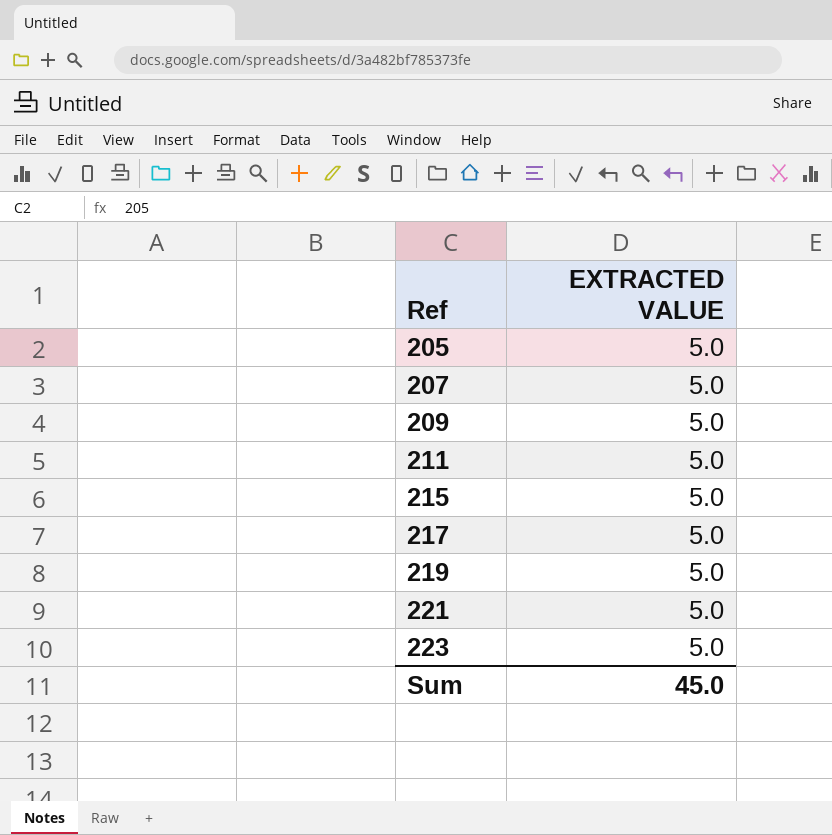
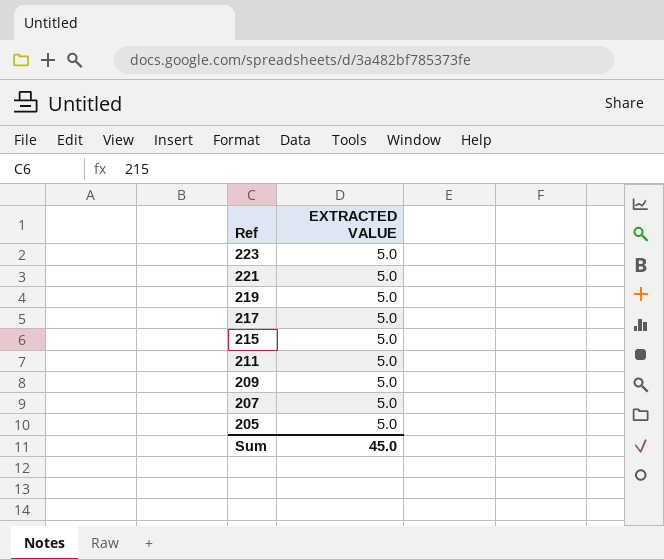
row order: Ref ascending -> Ref descending

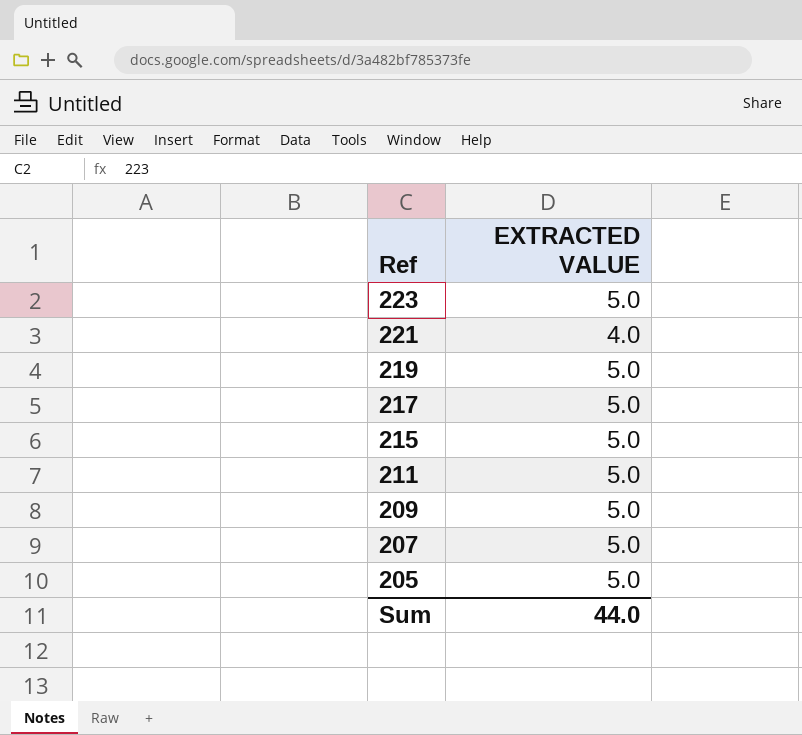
221 | EXTRACTED VALUE: 5.0 -> 4.0
Sum | EXTRACTED VALUE: 45.0 -> 44.0

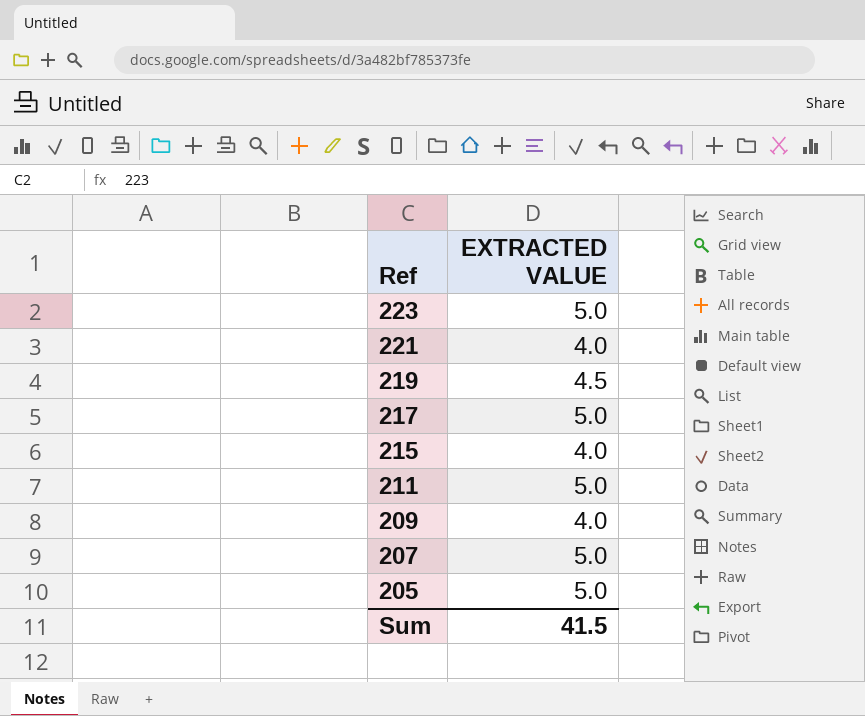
219 | EXTRACTED VALUE: 5.0 -> 4.5
215 | EXTRACTED VALUE: 5.0 -> 4.0
209 | EXTRACTED VALUE: 5.0 -> 4.0
Sum | EXTRACTED VALUE: 44.0 -> 41.5

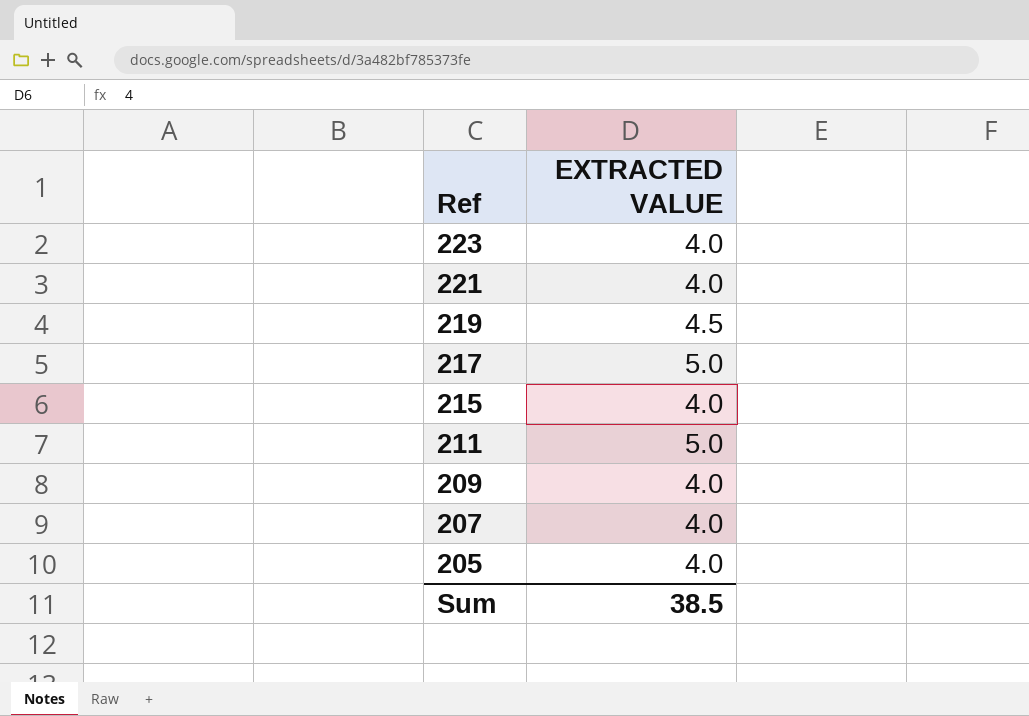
223 | EXTRACTED VALUE: 5.0 -> 4.0
207 | EXTRACTED VALUE: 5.0 -> 4.0
205 | EXTRACTED VALUE: 5.0 -> 4.0
Sum | EXTRACTED VALUE: 41.5 -> 38.5

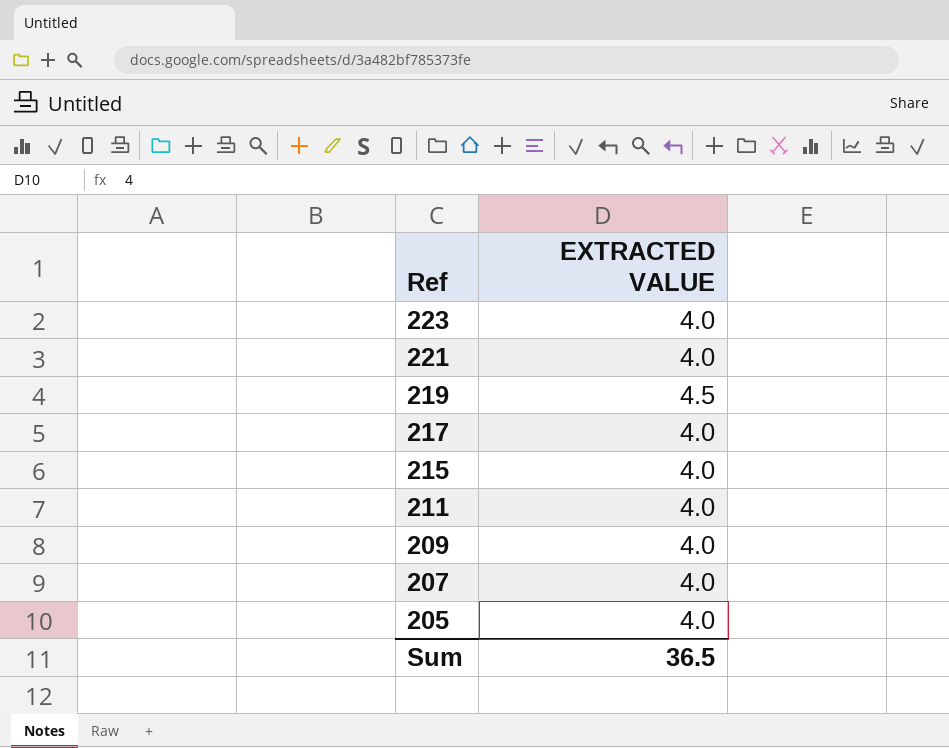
217 | EXTRACTED VALUE: 5.0 -> 4.0
211 | EXTRACTED VALUE: 5.0 -> 4.0
Sum | EXTRACTED VALUE: 38.5 -> 36.5

